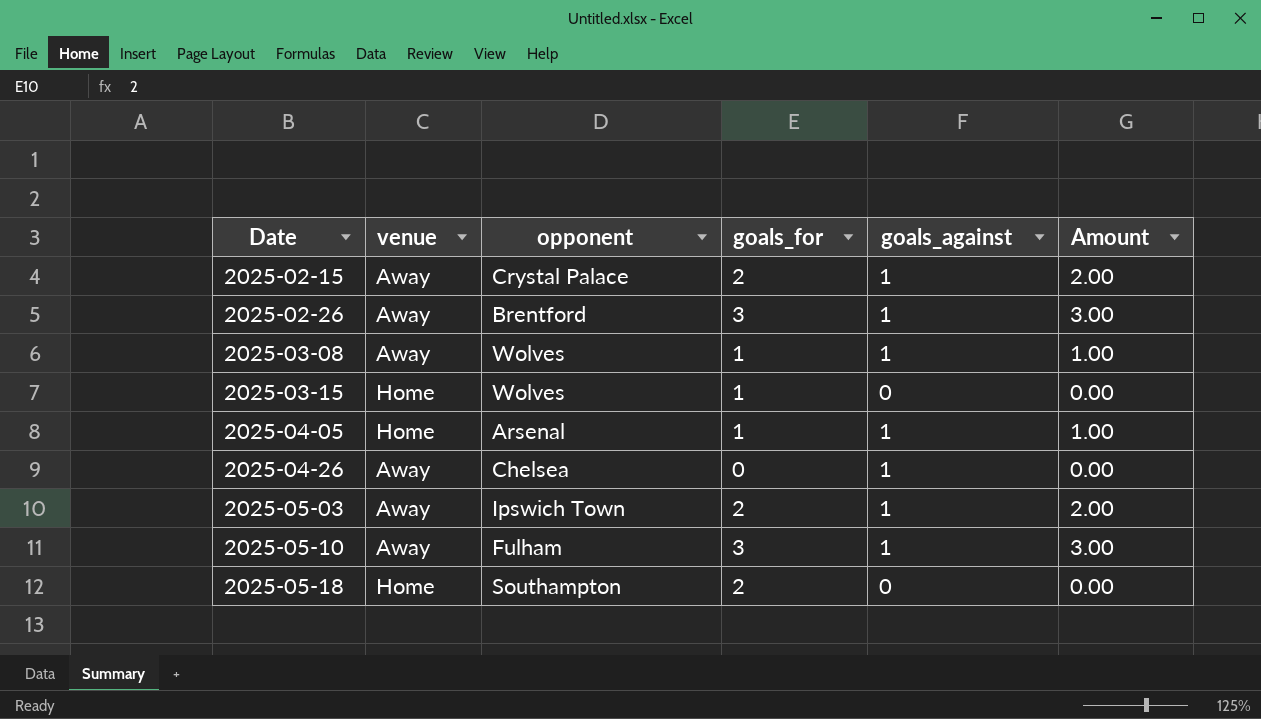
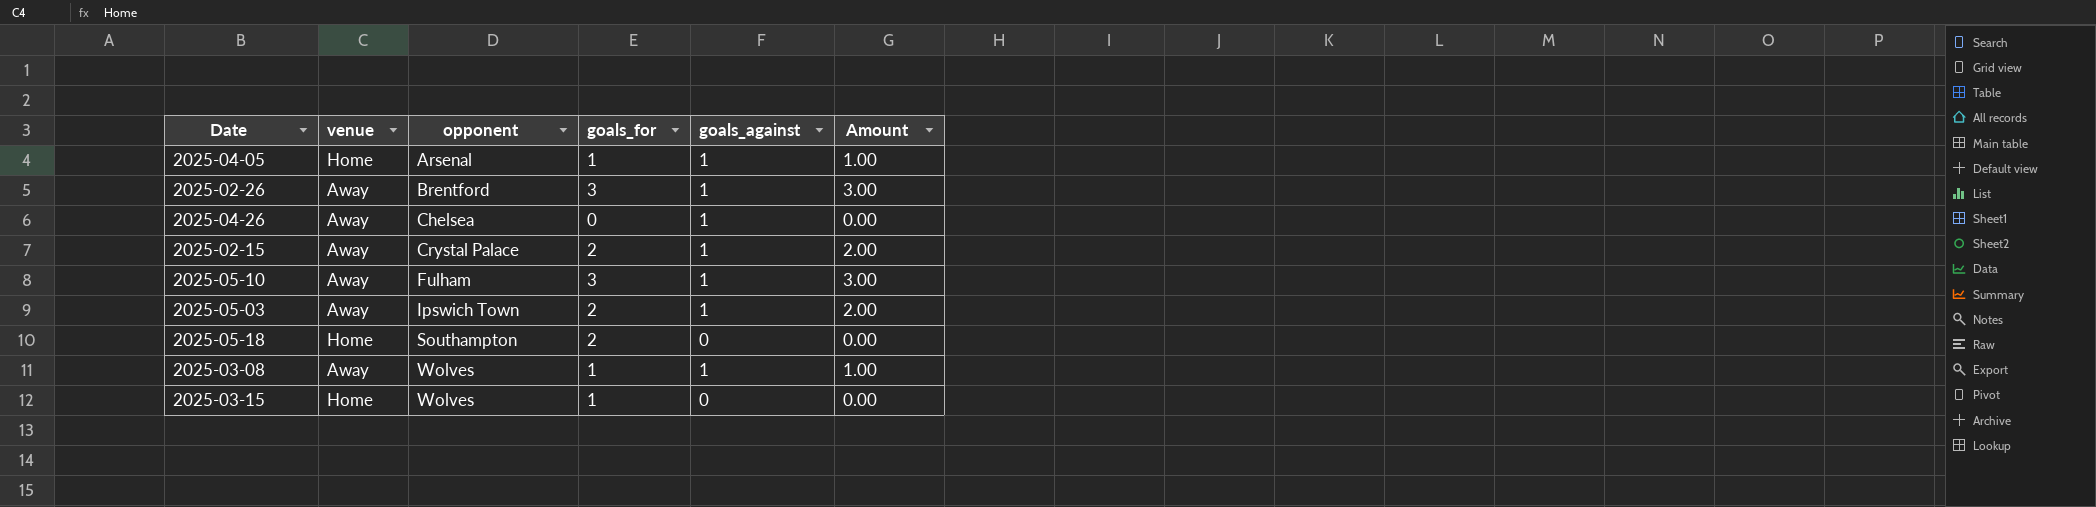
row order: Date ascending -> opponent ascending

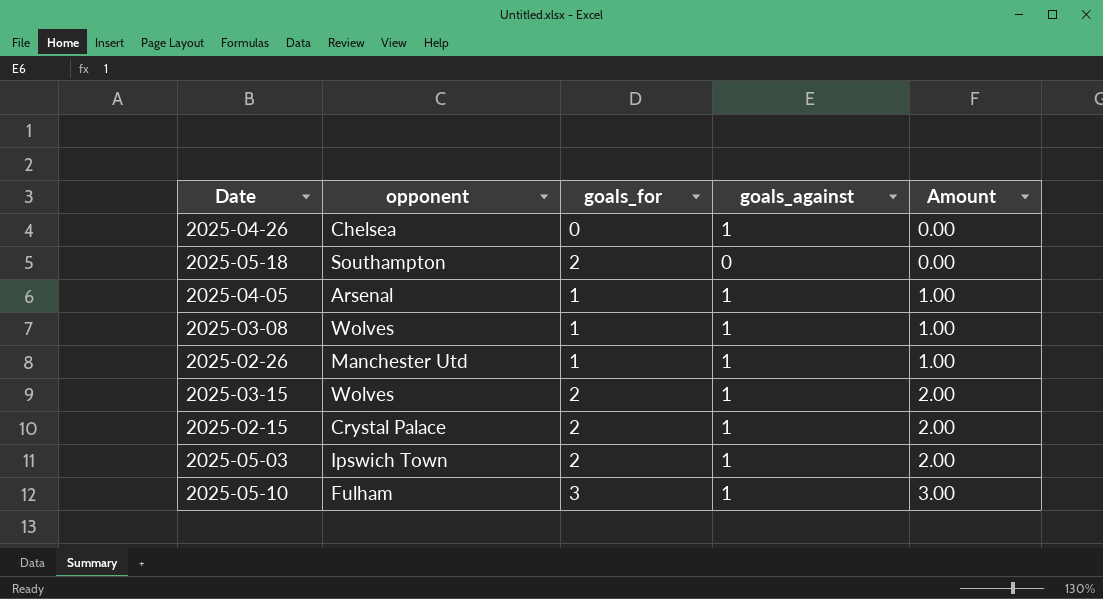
row order: opponent ascending -> Amount ascending
column venue | position: 2 -> none
2025-02-26 | opponent: Brentford -> Manchester Utd
2025-02-26 | goals_for: 3 -> 1
2025-02-26 | Amount: 3.00 -> 1.00
2025-03-15 | goals_for: 1 -> 2
2025-03-15 | goals_against: 0 -> 1
2025-03-15 | Amount: 0.00 -> 2.00

